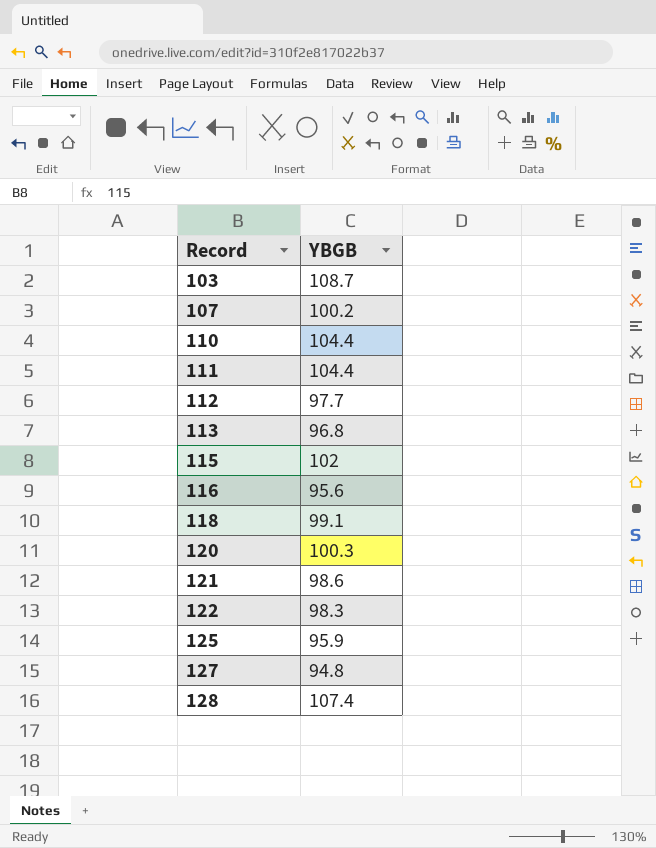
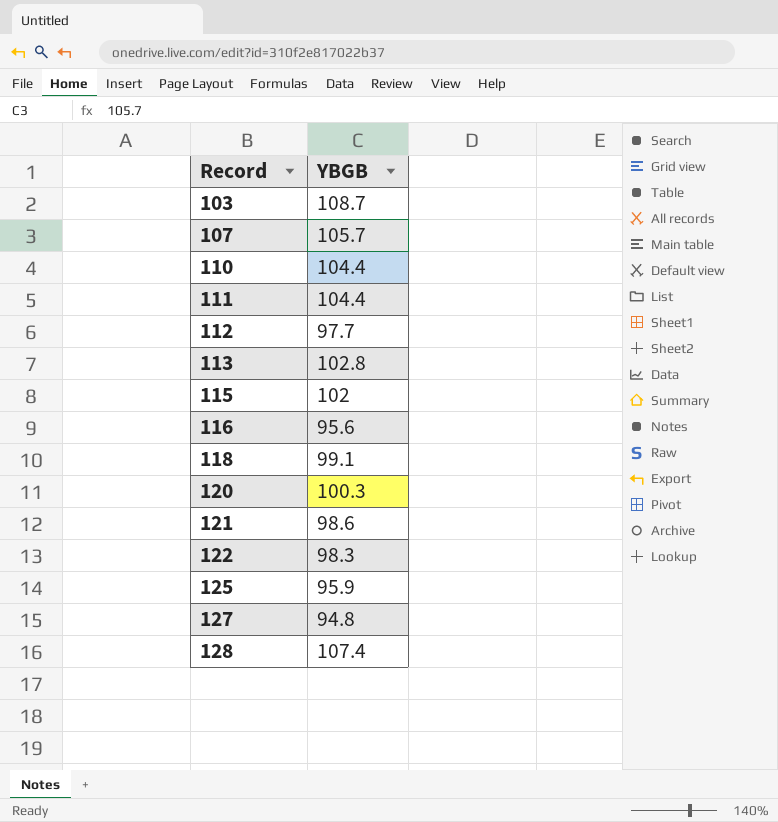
107 | YBGB: 100.2 -> 105.7
113 | YBGB: 96.8 -> 102.8

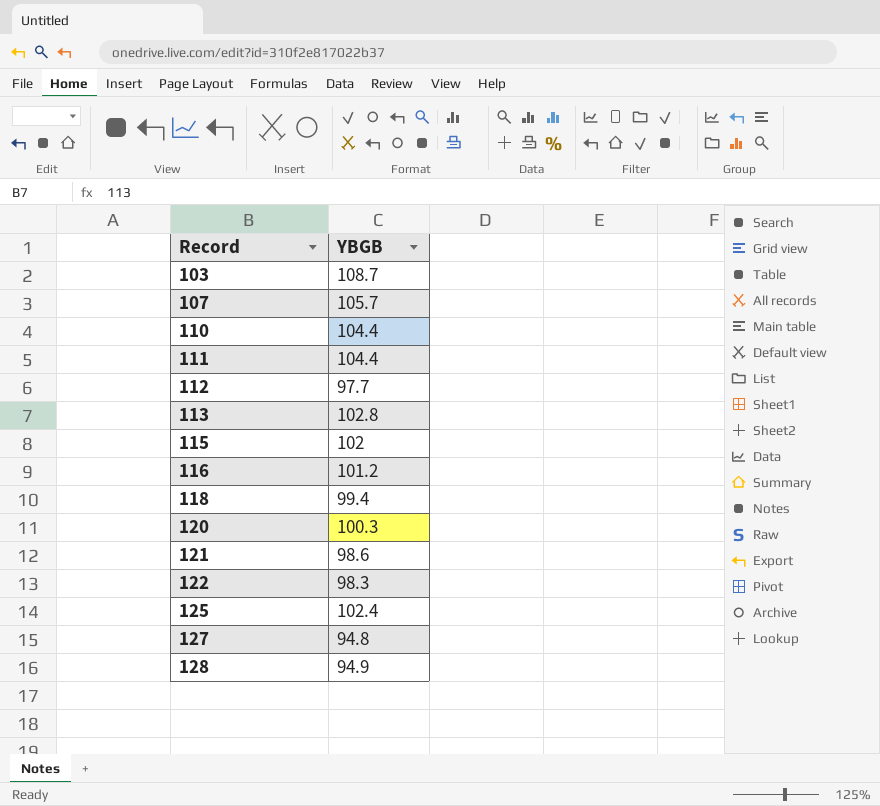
116 | YBGB: 95.6 -> 101.2
118 | YBGB: 99.1 -> 99.4
125 | YBGB: 95.9 -> 102.4
128 | YBGB: 107.4 -> 94.9

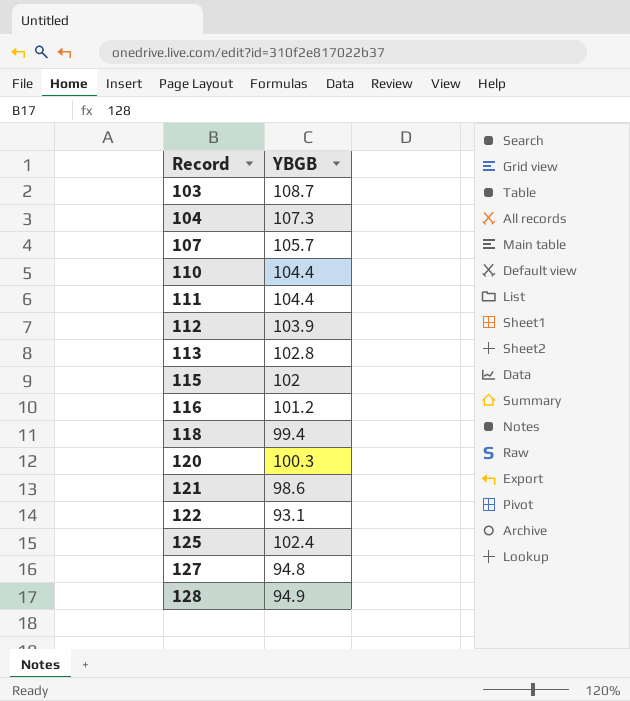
row 104: none -> 107.3
112 | YBGB: 97.7 -> 103.9
122 | YBGB: 98.3 -> 93.1

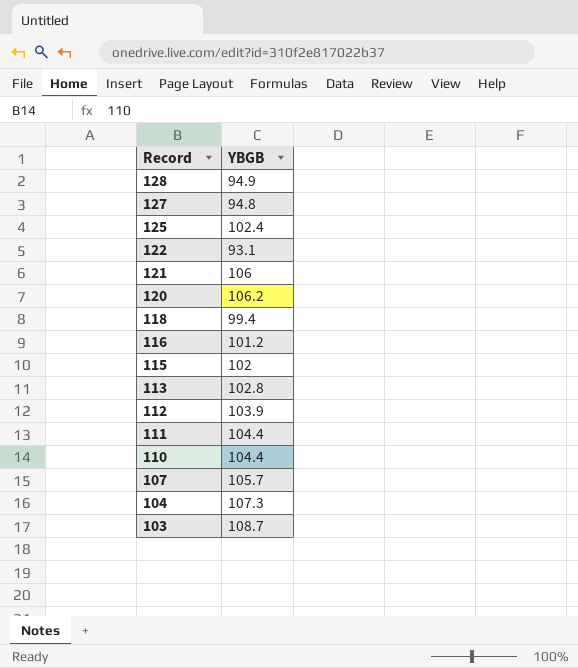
row order: Record ascending -> Record descending
121 | YBGB: 98.6 -> 106
120 | YBGB: 100.3 -> 106.2

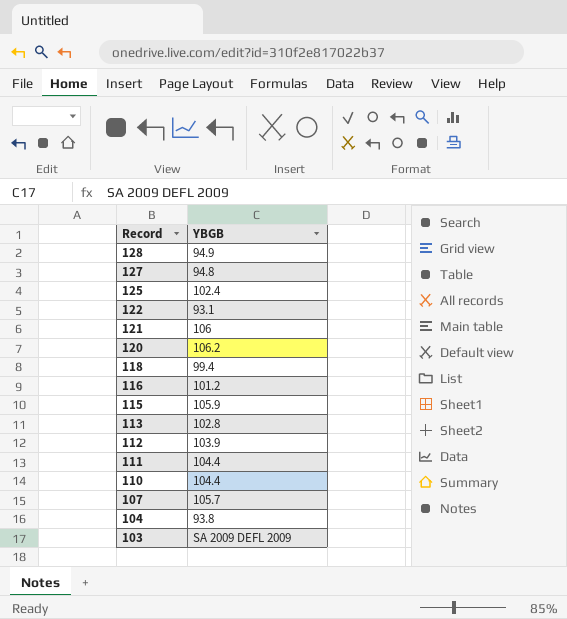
115 | YBGB: 102 -> 105.9
104 | YBGB: 107.3 -> 93.8
103 | YBGB: 108.7 -> SA 2009 DEFL 2009

